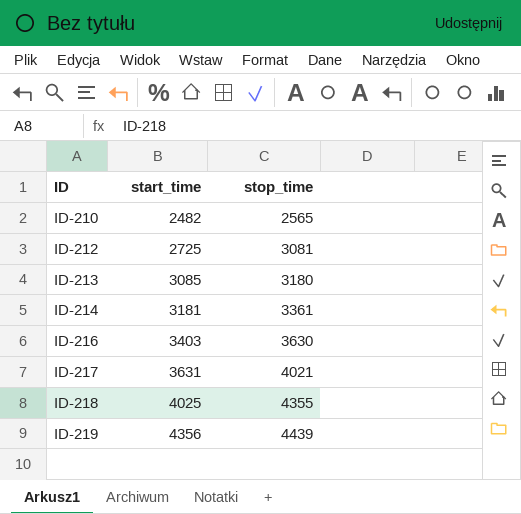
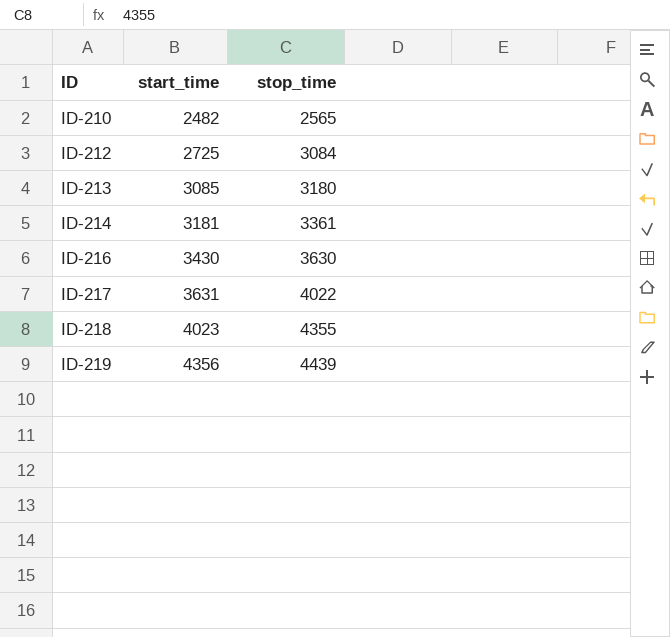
ID-212 | stop_time: 3081 -> 3084
ID-216 | start_time: 3403 -> 3430
ID-217 | stop_time: 4021 -> 4022
ID-218 | start_time: 4025 -> 4023

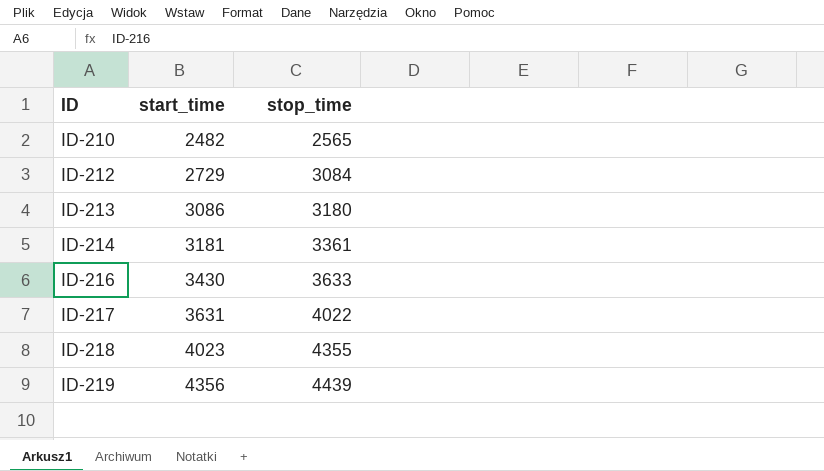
ID-212 | start_time: 2725 -> 2729
ID-213 | start_time: 3085 -> 3086
ID-216 | stop_time: 3630 -> 3633

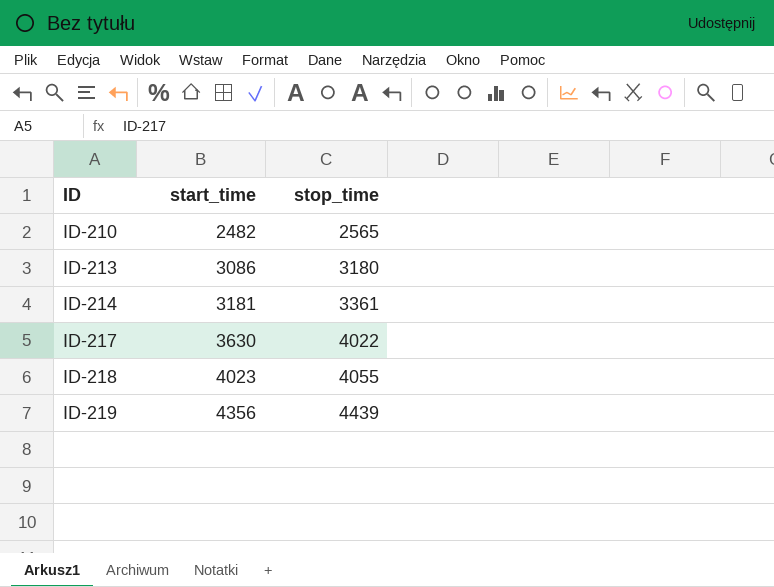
row ID-212: 2729 | 3084 -> none
row ID-216: 3430 | 3633 -> none
ID-217 | start_time: 3631 -> 3630
ID-218 | stop_time: 4355 -> 4055

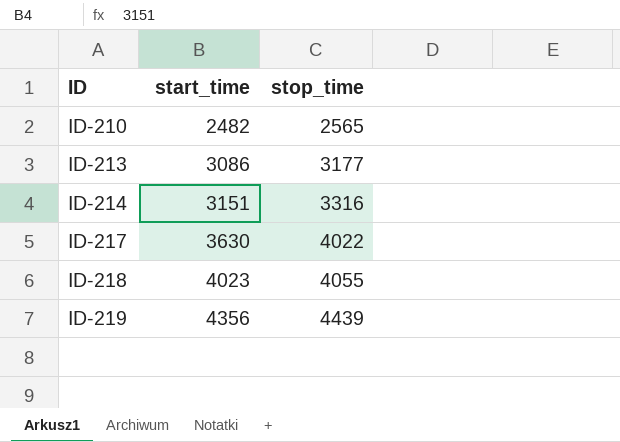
ID-213 | stop_time: 3180 -> 3177
ID-214 | start_time: 3181 -> 3151
ID-214 | stop_time: 3361 -> 3316

